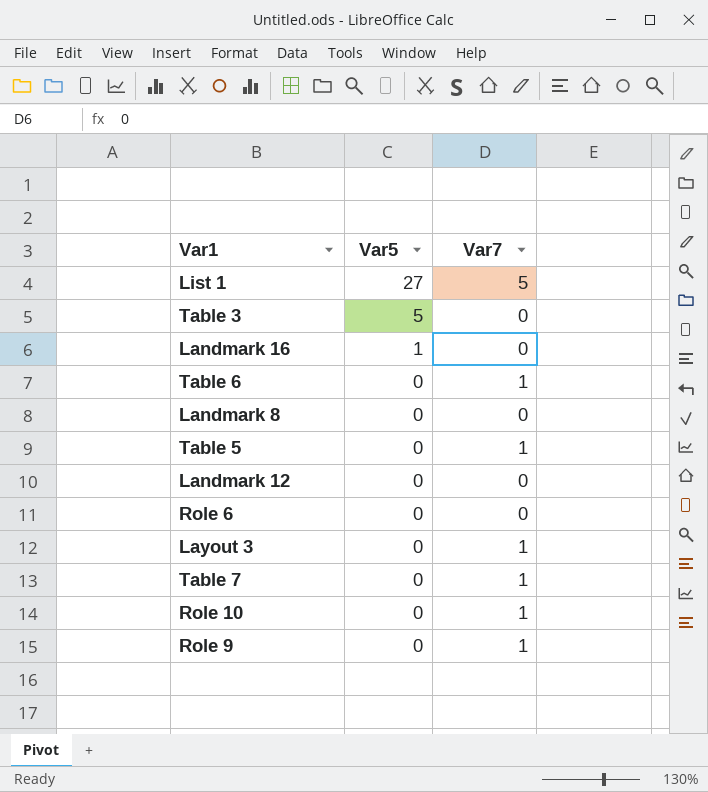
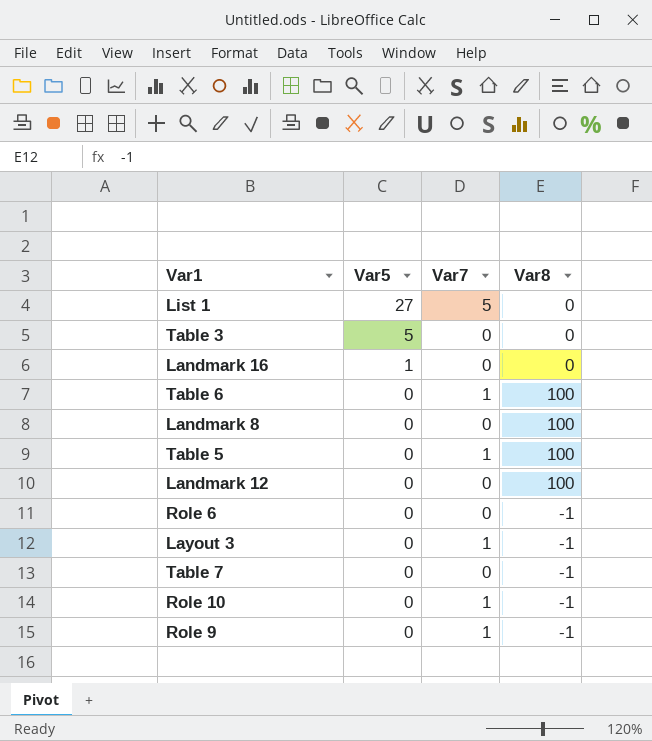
column Var8 | position: none -> 4
Table 7 | Var7: 1 -> 0

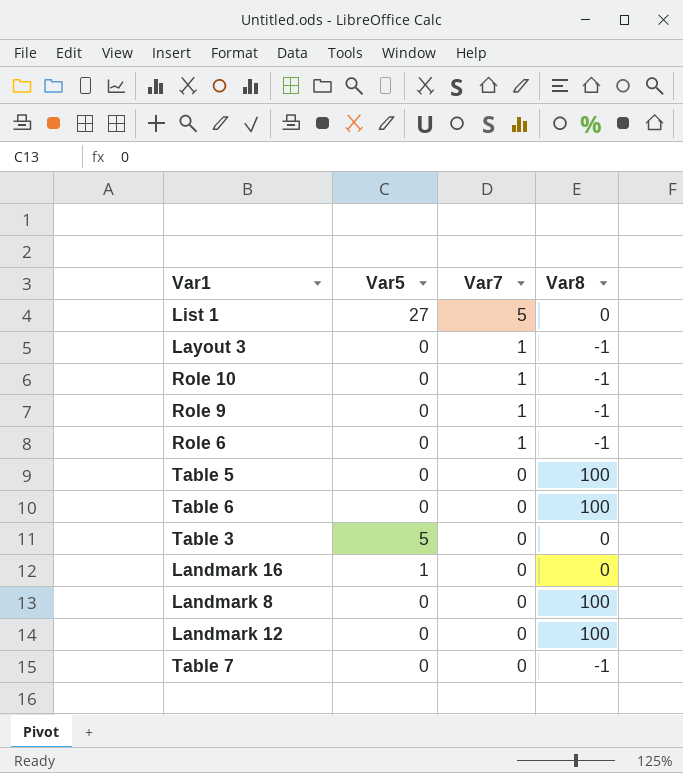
row order: Var5 descending -> Var7 descending
Role 6 | Var7: 0 -> 1
Table 5 | Var7: 1 -> 0
Table 6 | Var7: 1 -> 0

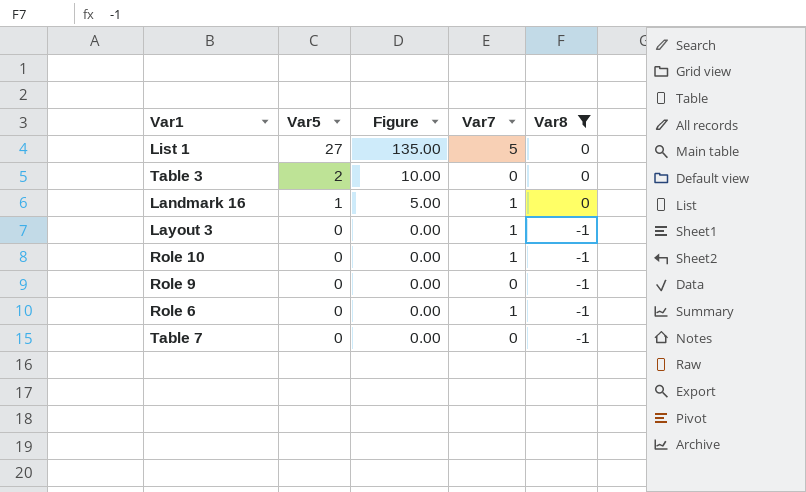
filter: none -> Var8 != 100
row order: Var7 descending -> Var5 descending
column Figure | formula: none -> [Var5] * 5
Table 3 | Var5: 5 -> 2
Landmark 16 | Var7: 0 -> 1
Role 9 | Var7: 1 -> 0

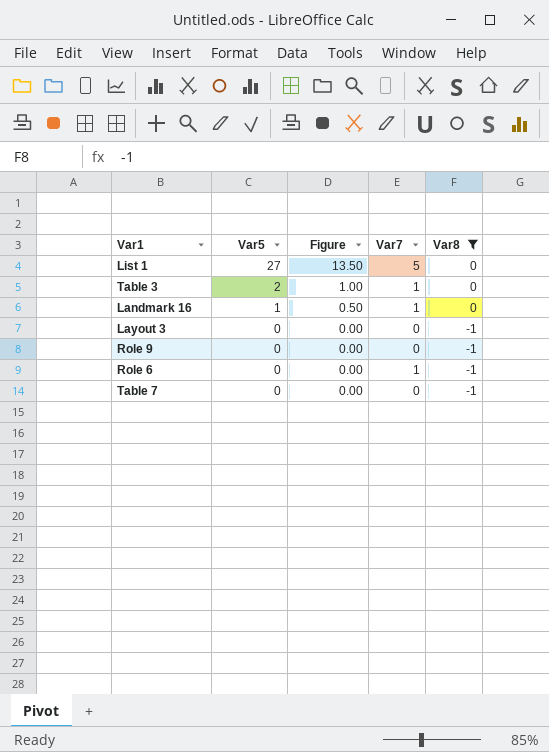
column Figure | formula: [Var5] * 5 -> [Var5] * 0.5
row Role 10: 0 | 0.00 | 1 | -1 -> none
Table 3 | Var7: 0 -> 1
Layout 3 | Var7: 1 -> 0

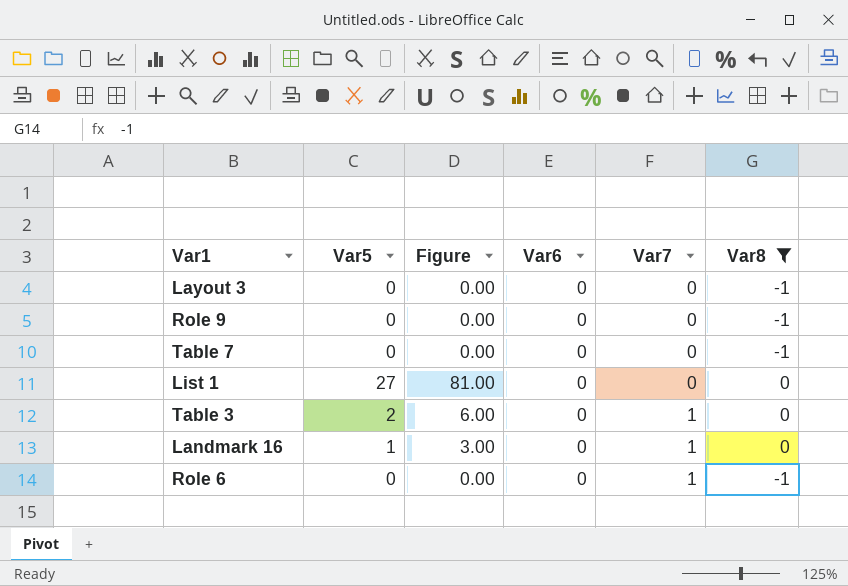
row order: Var5 descending -> Var7 ascending
column Figure | formula: [Var5] * 0.5 -> [Var5] * 3
column Var6 | position: none -> 4
List 1 | Var7: 5 -> 0

